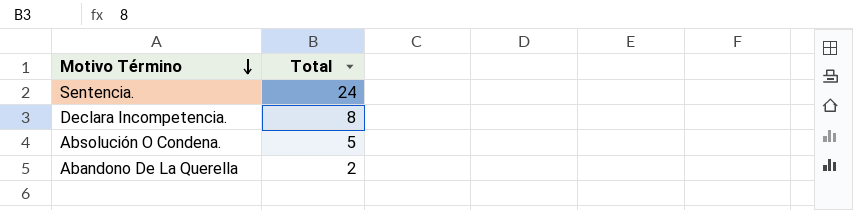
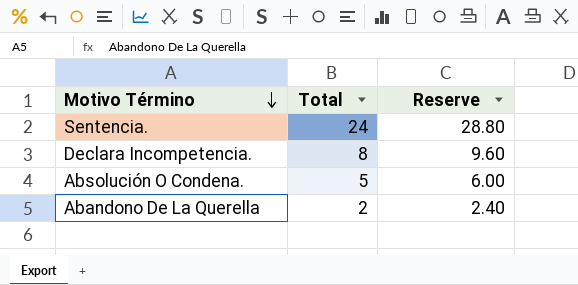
column Reserve | formula: none -> [Total] * 1.2

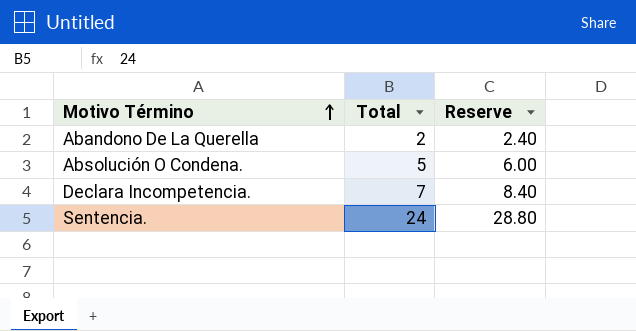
row order: Motivo Término descending -> Motivo Término ascending
Declara Incompetencia. | Total: 8 -> 7
Declara Incompetencia. | Reserve: 9.60 -> 8.40

